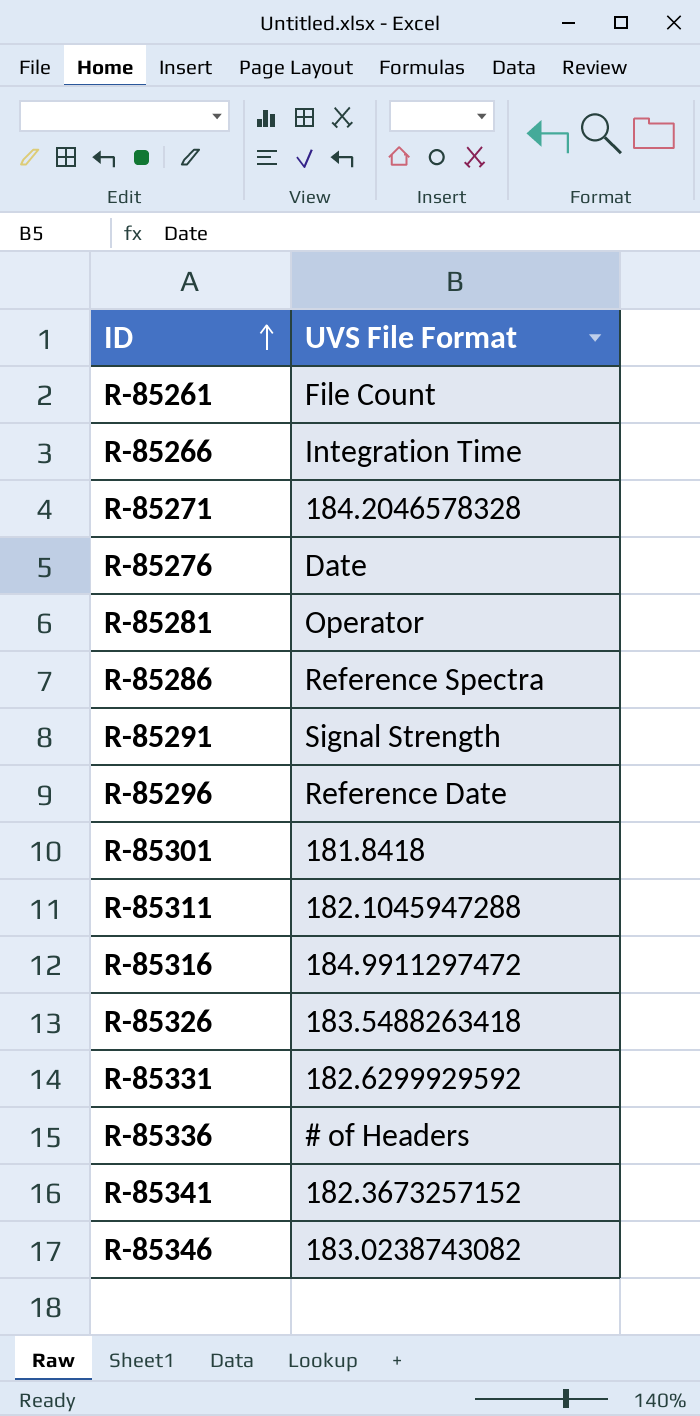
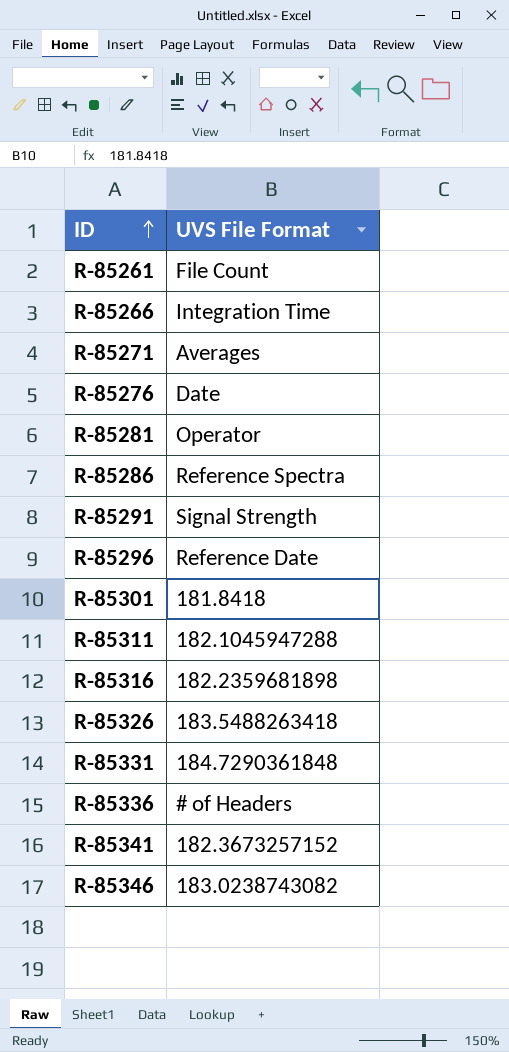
R-85271 | UVS File Format: 184.2046578328 -> Averages
R-85316 | UVS File Format: 184.9911297472 -> 182.2359681898
R-85331 | UVS File Format: 182.6299929592 -> 184.7290361848

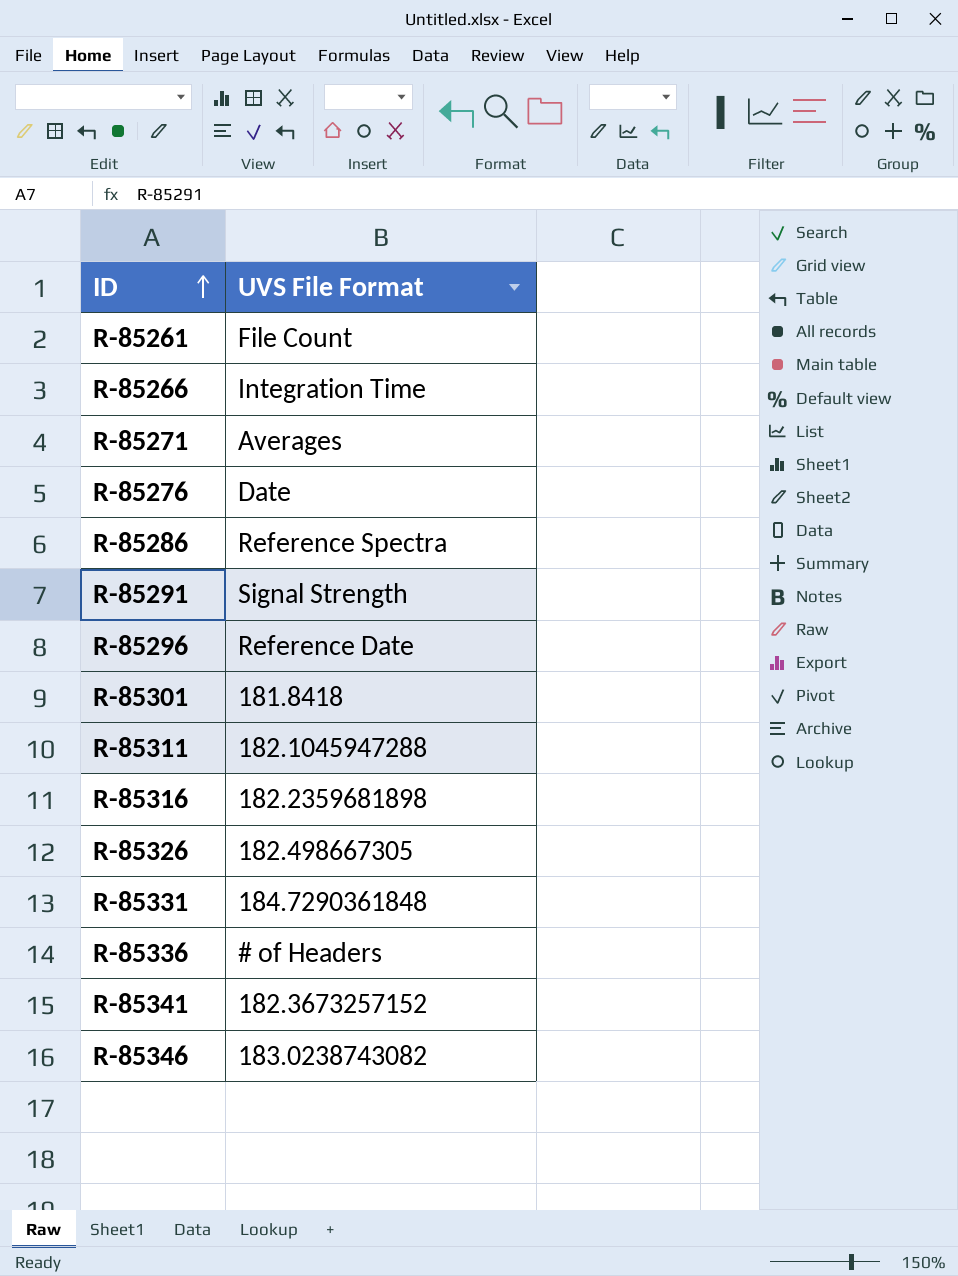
row R-85281: Operator -> none
R-85326 | UVS File Format: 183.5488263418 -> 182.498667305

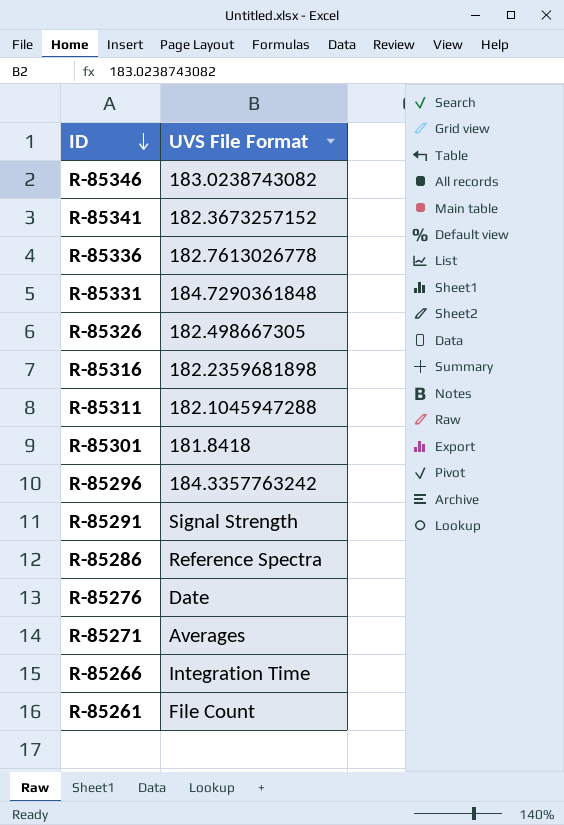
row order: ID ascending -> ID descending
R-85336 | UVS File Format: # of Headers -> 182.7613026778
R-85296 | UVS File Format: Reference Date -> 184.3357763242

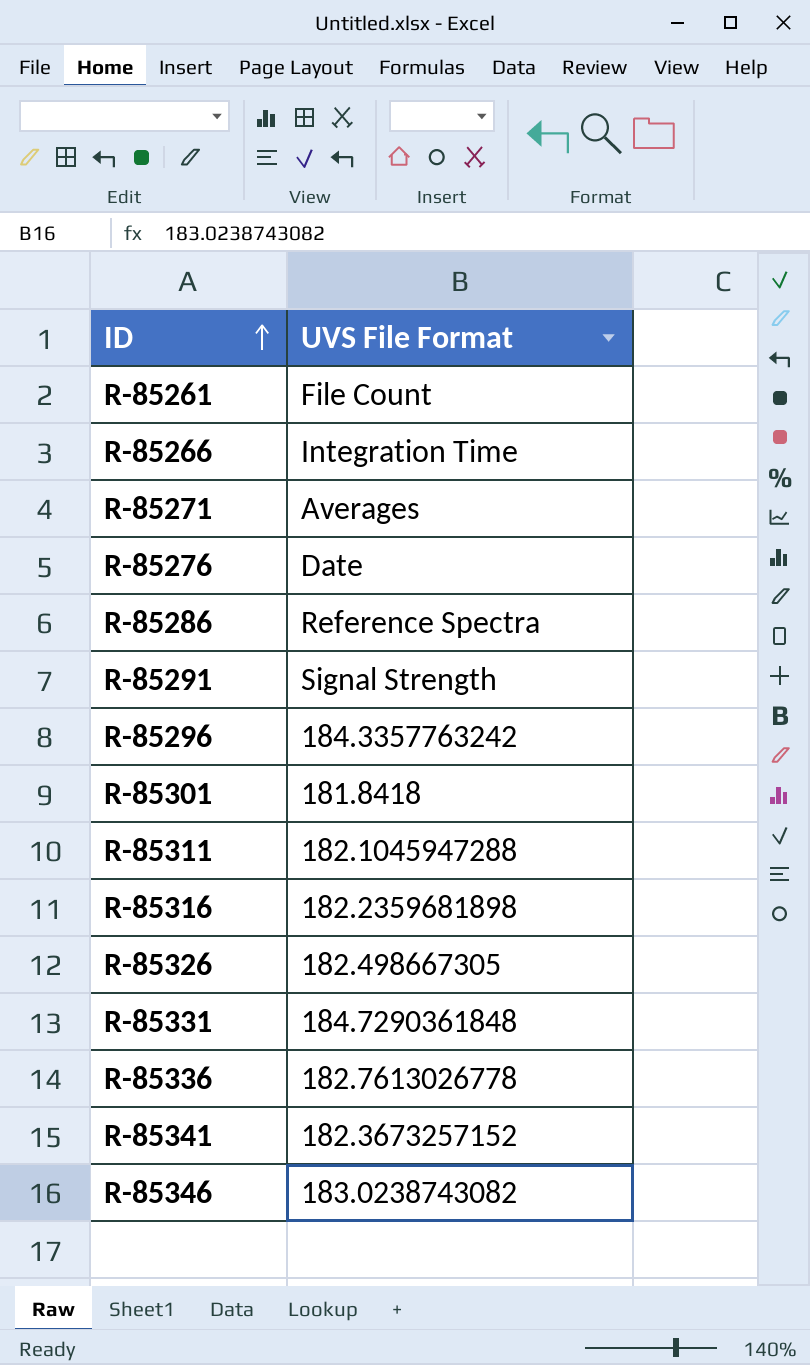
row order: ID descending -> ID ascending

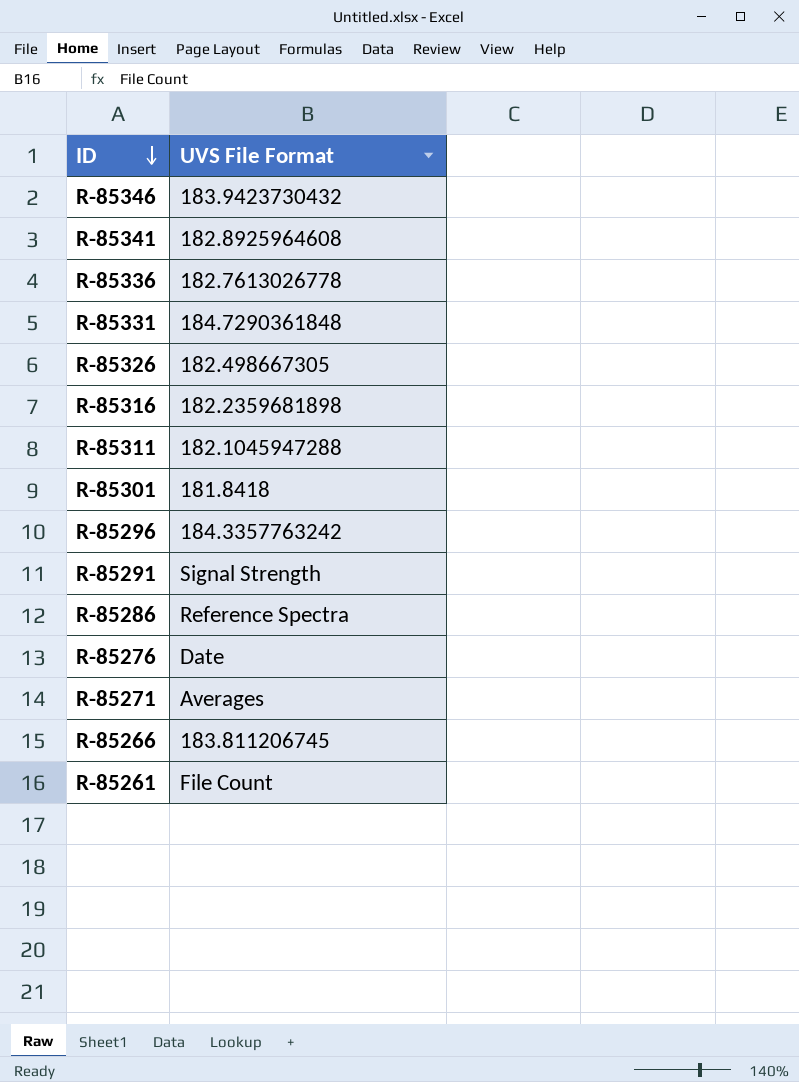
row order: ID ascending -> ID descending
R-85346 | UVS File Format: 183.0238743082 -> 183.9423730432
R-85341 | UVS File Format: 182.3673257152 -> 182.8925964608
R-85266 | UVS File Format: Integration Time -> 183.811206745

